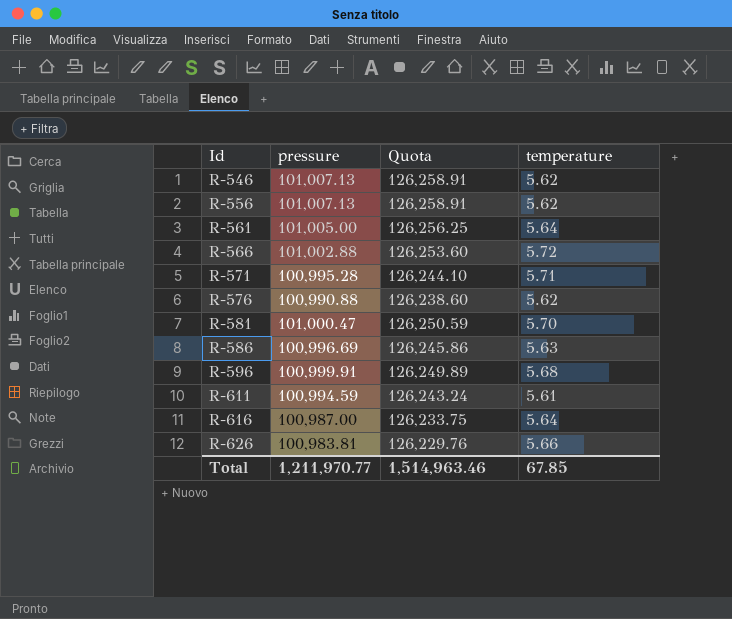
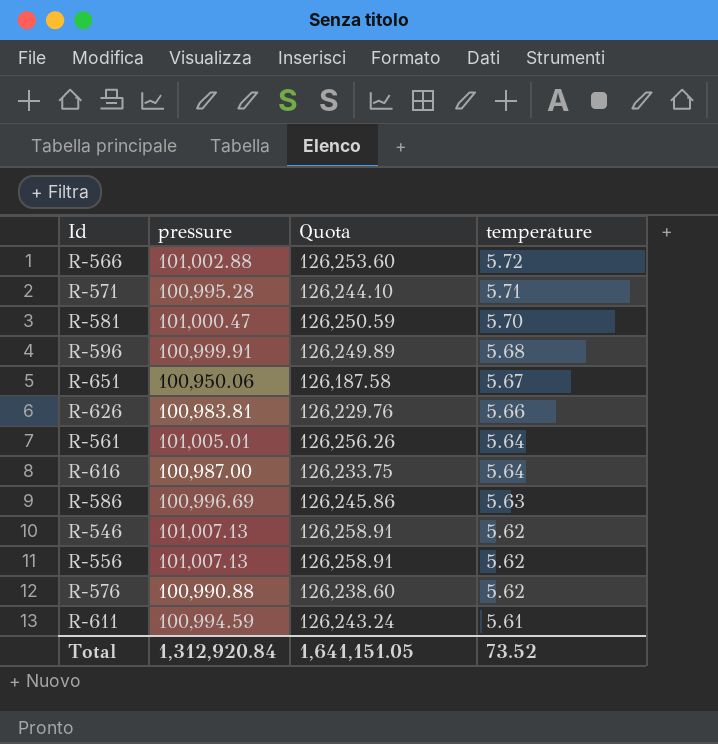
row order: Id ascending -> temperature descending
row R-651: none -> 100,950.06 | 126,187.58 | 5.67
R-561 | pressure: 101,005.00 -> 101,005.01
R-561 | Quota: 126,256.25 -> 126,256.26
Total | pressure: 1,211,970.77 -> 1,312,920.84
Total | Quota: 1,514,963.46 -> 1,641,151.05
Total | temperature: 67.85 -> 73.52

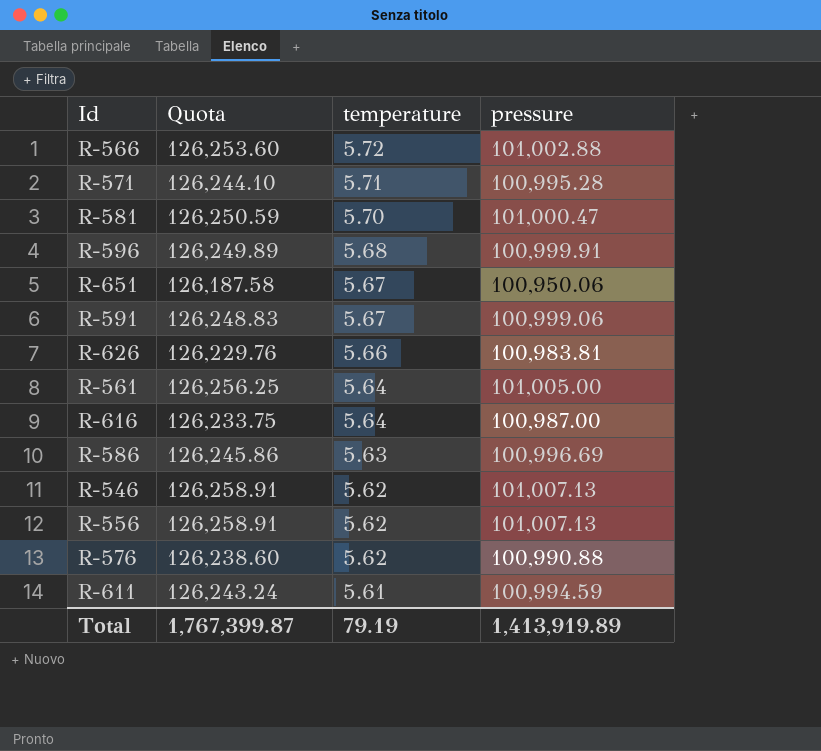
column pressure | position: 2 -> 4
row R-591: none -> 126,248.83 | 5.67 | 100,999.06
R-561 | Quota: 126,256.26 -> 126,256.25
R-561 | pressure: 101,005.01 -> 101,005.00
Total | Quota: 1,641,151.05 -> 1,767,399.87
Total | temperature: 73.52 -> 79.19
Total | pressure: 1,312,920.84 -> 1,413,919.89

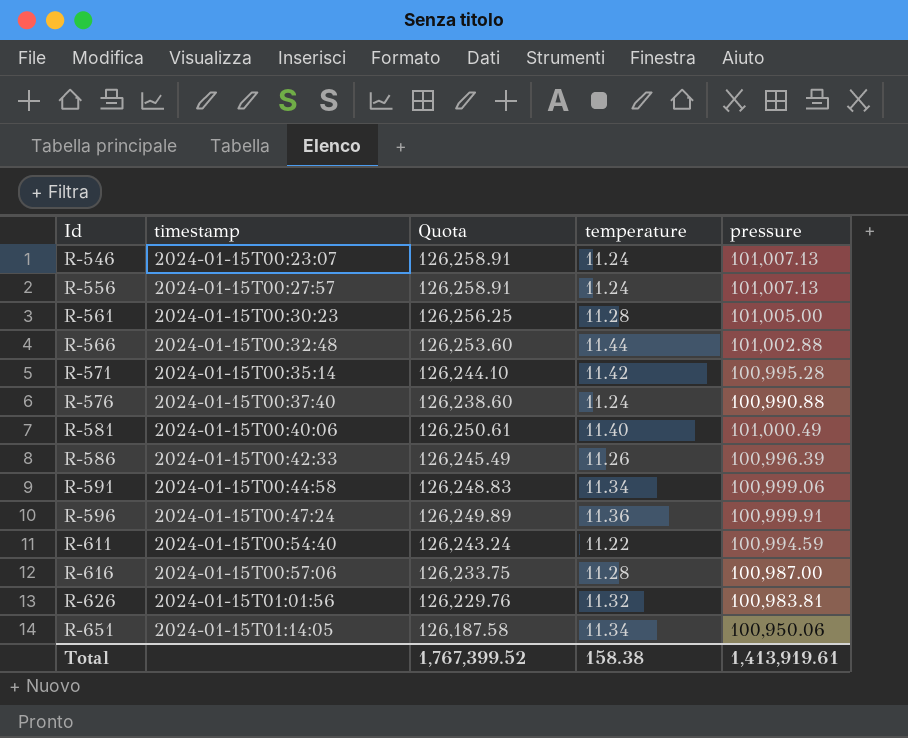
row order: temperature descending -> Id ascending
column timestamp | position: none -> 2
R-546 | temperature: 5.62 -> 11.24
R-556 | temperature: 5.62 -> 11.24
R-561 | temperature: 5.64 -> 11.28
R-566 | temperature: 5.72 -> 11.44
R-571 | temperature: 5.71 -> 11.42
R-576 | temperature: 5.62 -> 11.24
R-581 | Quota: 126,250.59 -> 126,250.61
R-581 | temperature: 5.70 -> 11.40
R-581 | pressure: 101,000.47 -> 101,000.49
R-586 | Quota: 126,245.86 -> 126,245.49
R-586 | temperature: 5.63 -> 11.26
R-586 | pressure: 100,996.69 -> 100,996.39
R-591 | temperature: 5.67 -> 11.34
R-596 | temperature: 5.68 -> 11.36
R-611 | temperature: 5.61 -> 11.22
R-616 | temperature: 5.64 -> 11.28
R-626 | temperature: 5.66 -> 11.32
R-651 | temperature: 5.67 -> 11.34
Total | Quota: 1,767,399.87 -> 1,767,399.52
Total | temperature: 79.19 -> 158.38
Total | pressure: 1,413,919.89 -> 1,413,919.61

